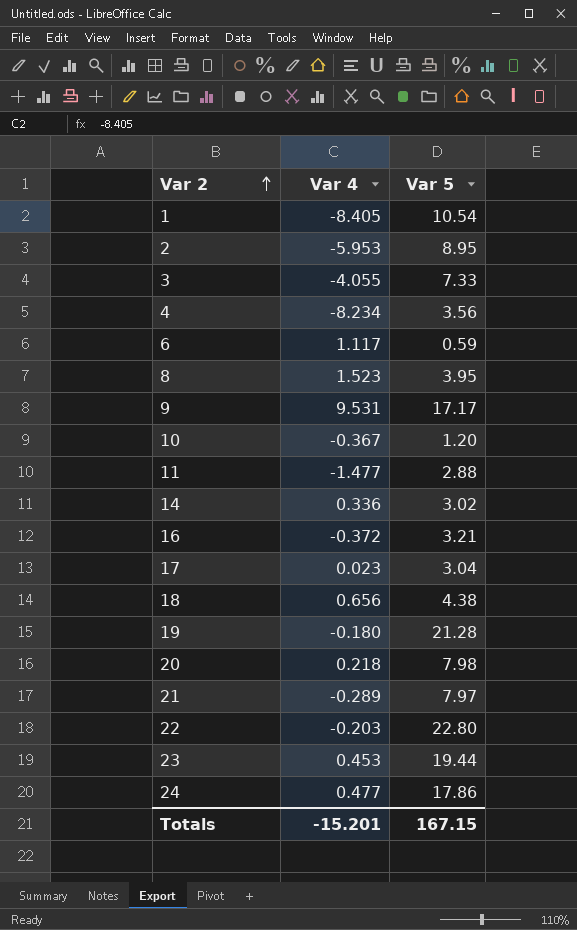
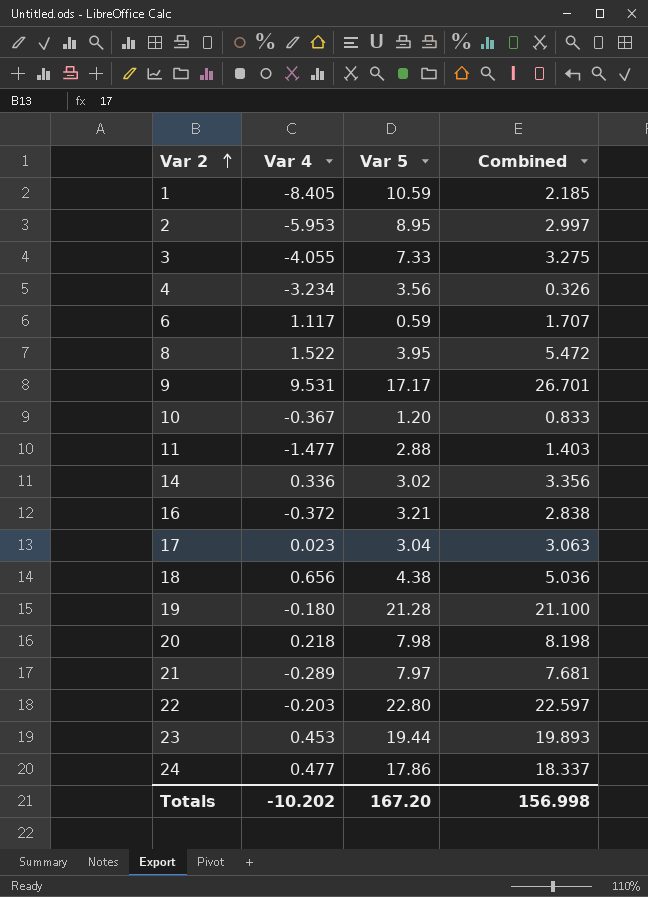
column Combined | formula: none -> [Var 4] + [Var 5]
1 | Var 5: 10.54 -> 10.59
4 | Var 4: -8.234 -> -3.234
8 | Var 4: 1.523 -> 1.522
Totals | Var 4: -15.201 -> -10.202
Totals | Var 5: 167.15 -> 167.20

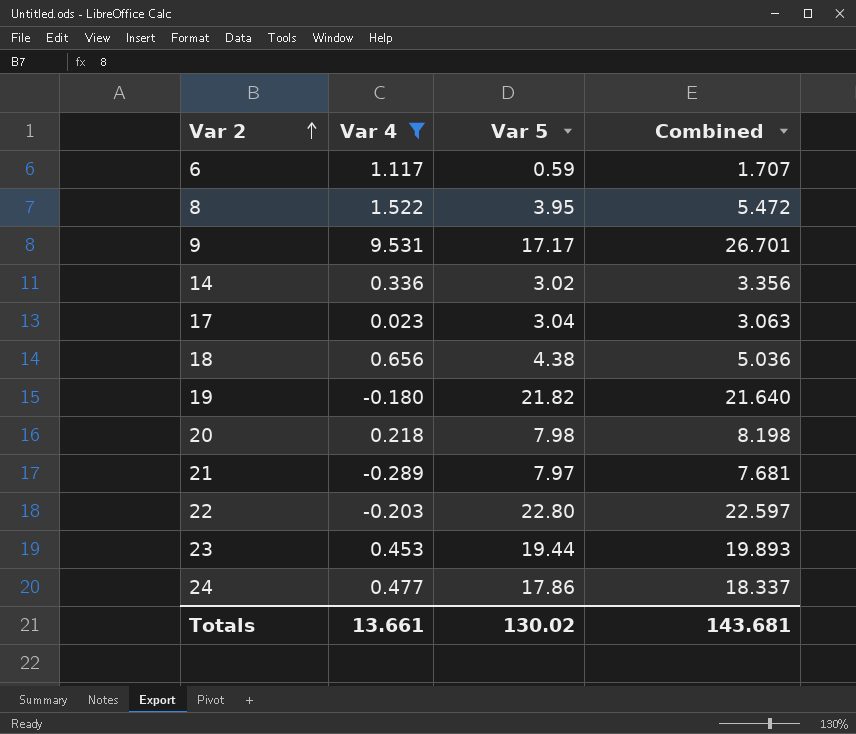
filter: none -> Var 4 >= -0.289
19 | Var 5: 21.28 -> 21.82
19 | Combined: 21.100 -> 21.640
Totals | Var 4: -10.202 -> 13.661
Totals | Var 5: 167.20 -> 130.02
Totals | Combined: 156.998 -> 143.681

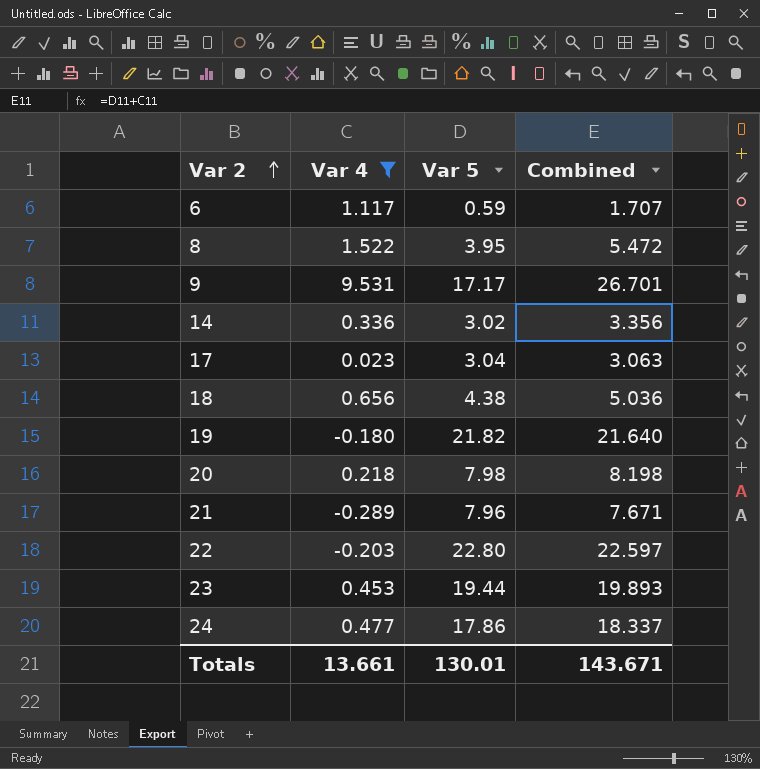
21 | Var 5: 7.97 -> 7.96
21 | Combined: 7.681 -> 7.671
Totals | Var 5: 130.02 -> 130.01
Totals | Combined: 143.681 -> 143.671

